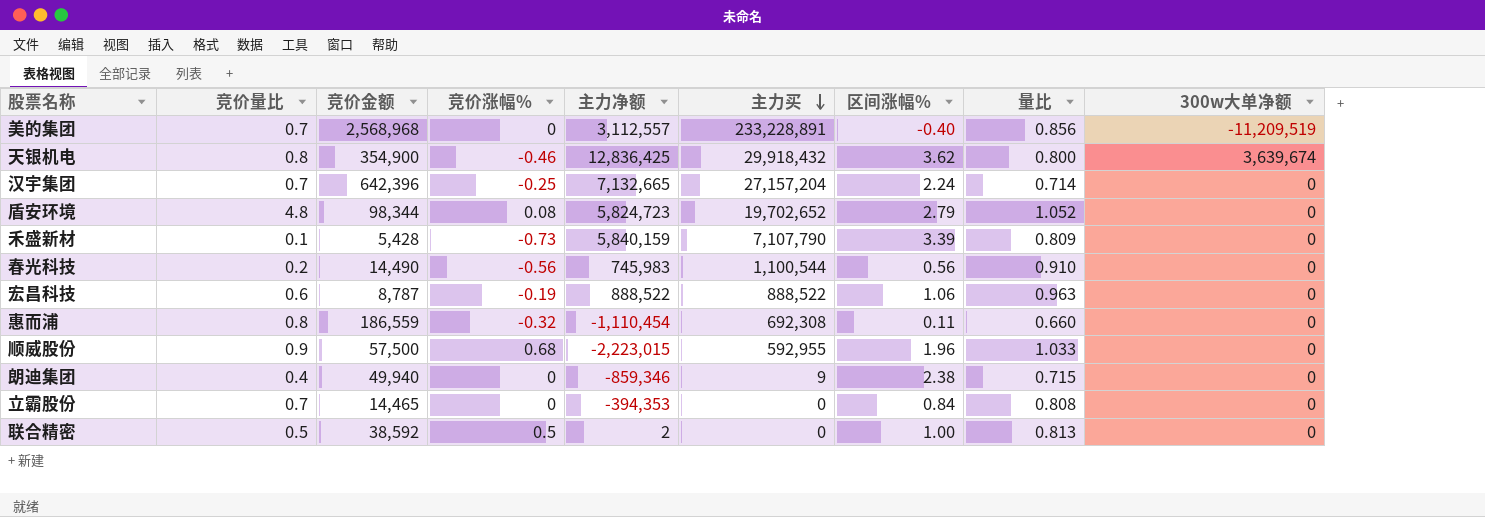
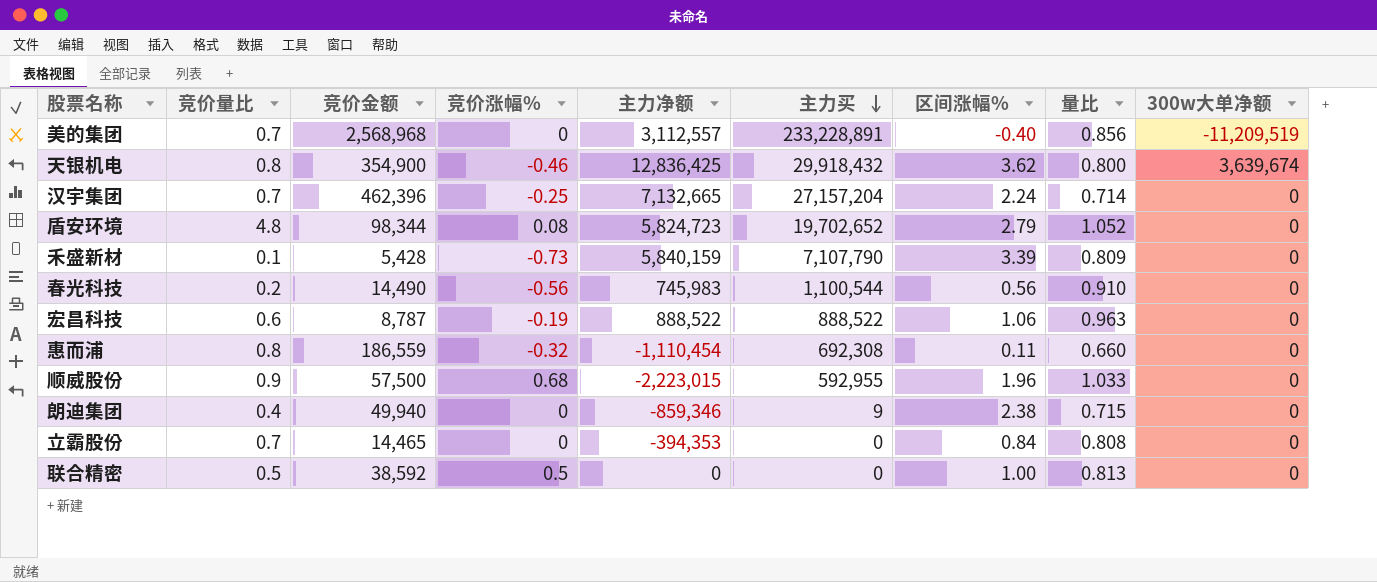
汉宇集团 | 竞价金额: 642,396 -> 462,396
联合精密 | 主力净额: 2 -> 0

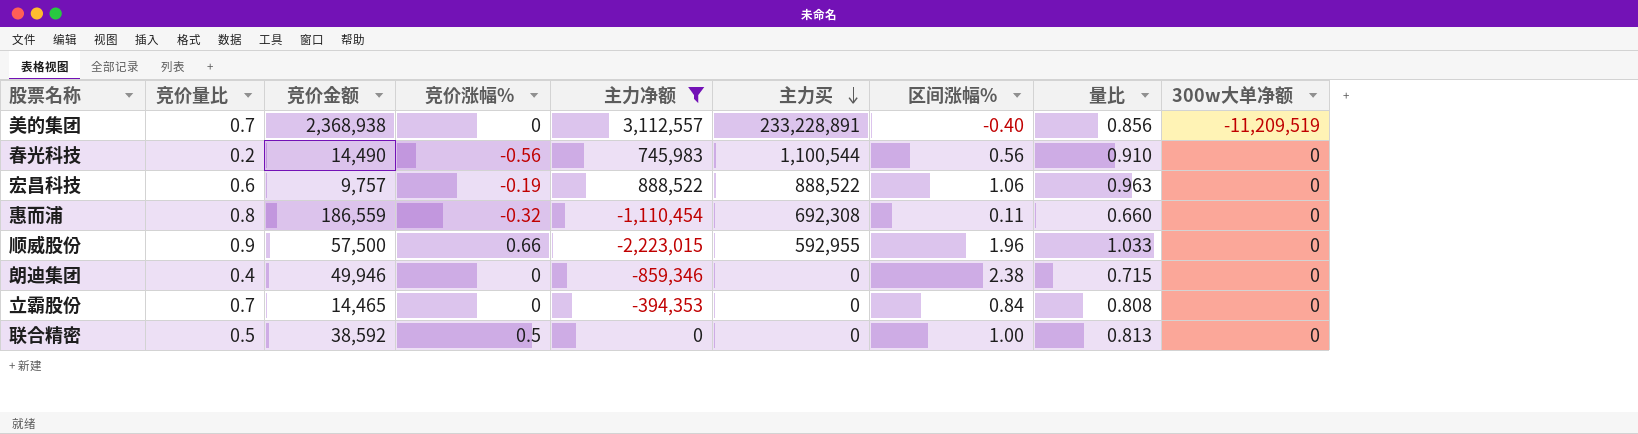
filter: none -> 主力净额 <= 3,112,557
美的集团 | 竞价金额: 2,568,968 -> 2,368,938
宏昌科技 | 竞价金额: 8,787 -> 9,757
顺威股份 | 竞价涨幅%: 0.68 -> 0.66
朗迪集团 | 竞价金额: 49,940 -> 49,946
朗迪集团 | 主力买: 9 -> 0

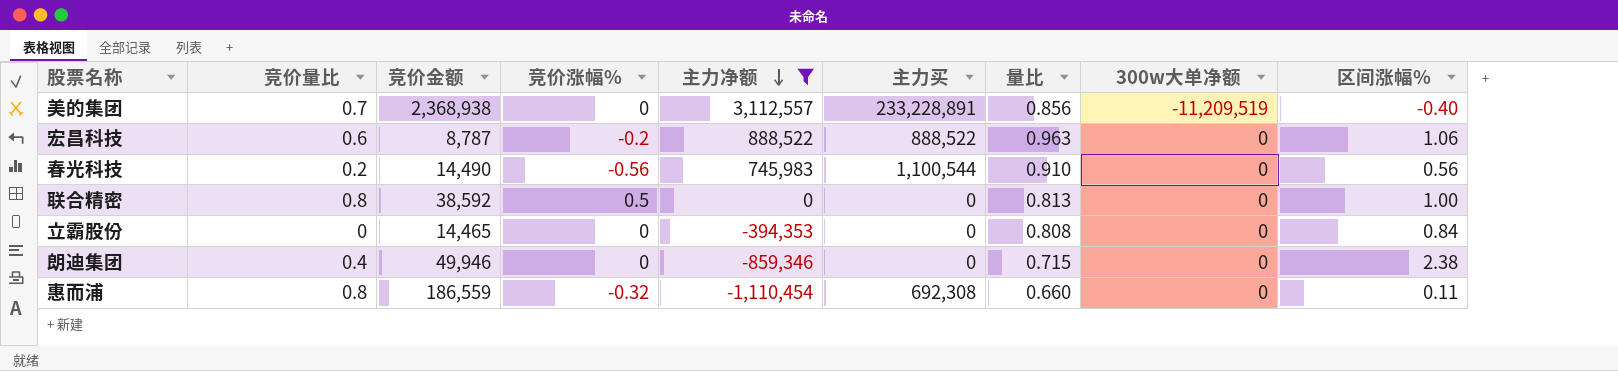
row order: 主力买 descending -> 主力净额 descending
column 区间涨幅% | position: 7 -> 9
row 顺威股份: 0.9 | 57,500 | 0.66 | -2,223,015 | 592,955 | 1.96 | 1.033 | 0 -> none
宏昌科技 | 竞价金额: 9,757 -> 8,787
宏昌科技 | 竞价涨幅%: -0.19 -> -0.2
联合精密 | 竞价量比: 0.5 -> 0.8
立霸股份 | 竞价量比: 0.7 -> 0

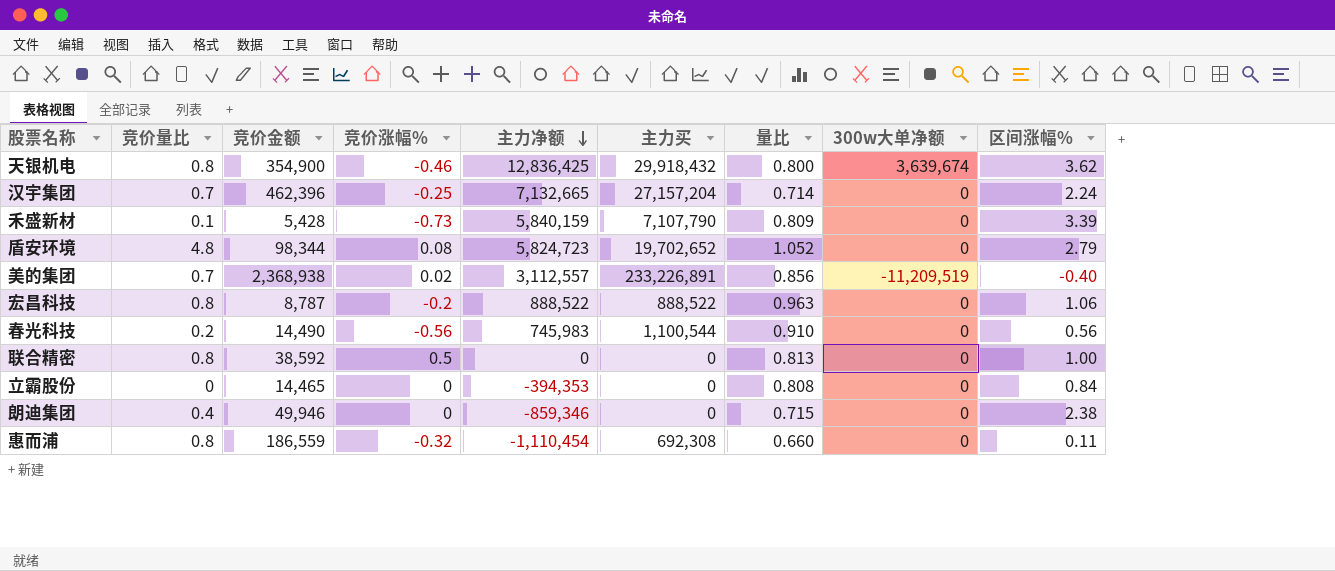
filter: 主力净额 <= 3,112,557 -> none
美的集团 | 竞价涨幅%: 0 -> 0.02
美的集团 | 主力买: 233,228,891 -> 233,226,891
宏昌科技 | 竞价量比: 0.6 -> 0.8

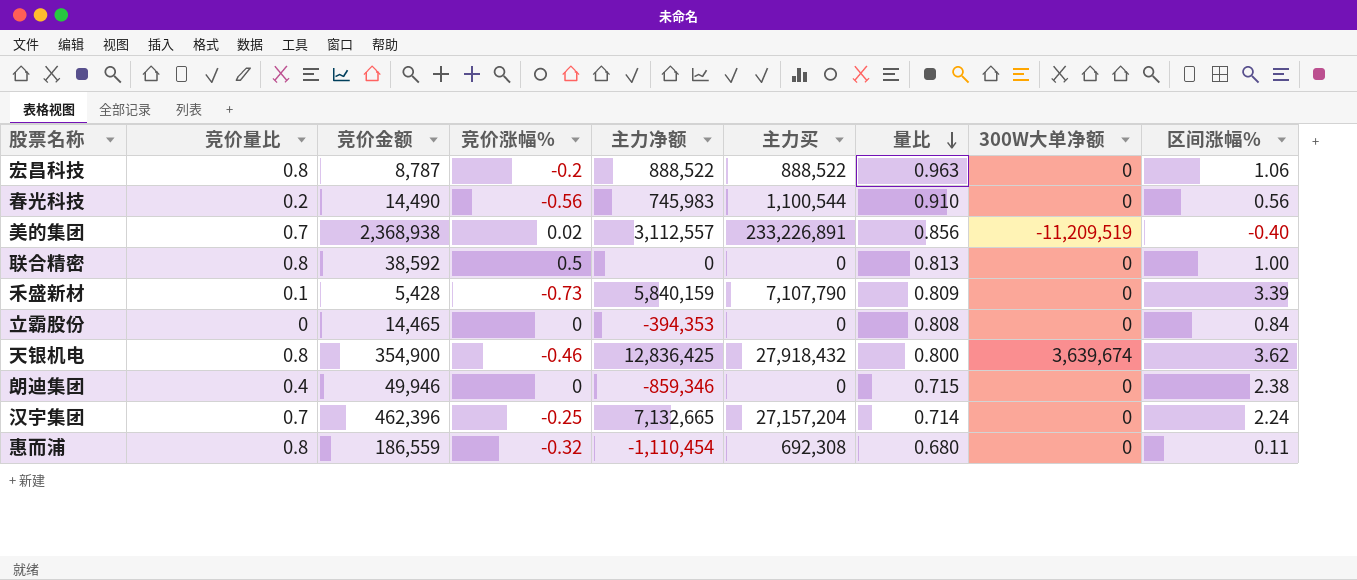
row order: 主力净额 descending -> 量比 descending
column name: 300w大单净额 -> 300W大单净额
row 盾安环境: 4.8 | 98,344 | 0.08 | 5,824,723 | 19,702,652 | 1.052 | 0 | 2.79 -> none
天银机电 | 主力买: 29,918,432 -> 27,918,432
惠而浦 | 量比: 0.660 -> 0.680

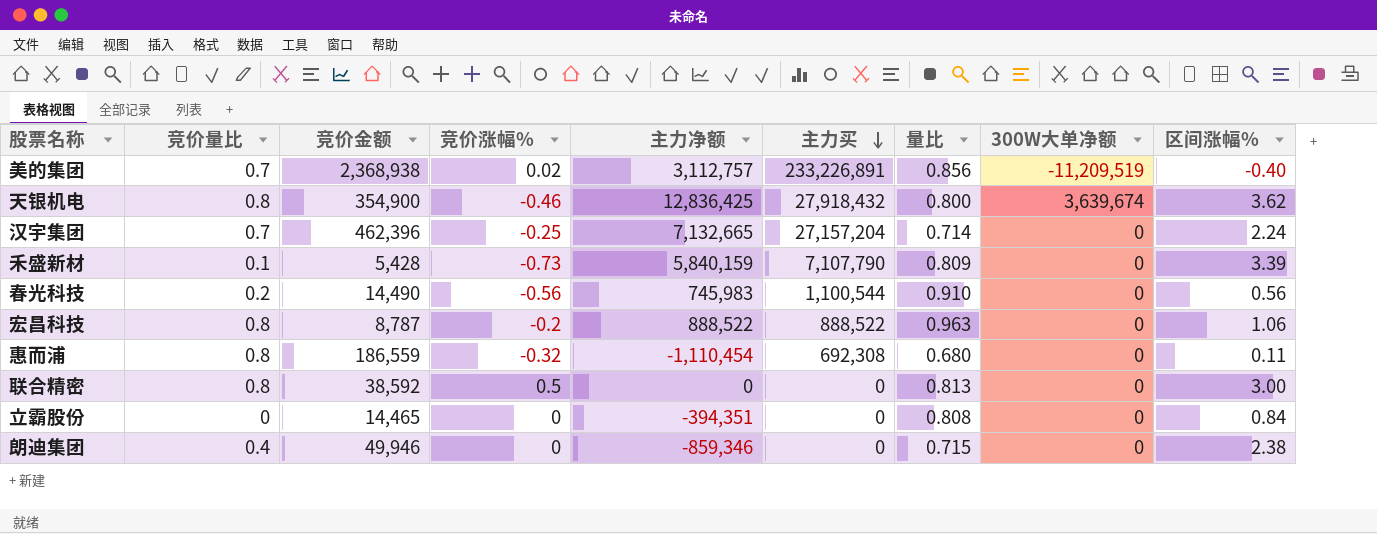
row order: 量比 descending -> 主力买 descending
美的集团 | 主力净额: 3,112,557 -> 3,112,757
联合精密 | 区间涨幅%: 1.00 -> 3.00
立霸股份 | 主力净额: -394,353 -> -394,351

